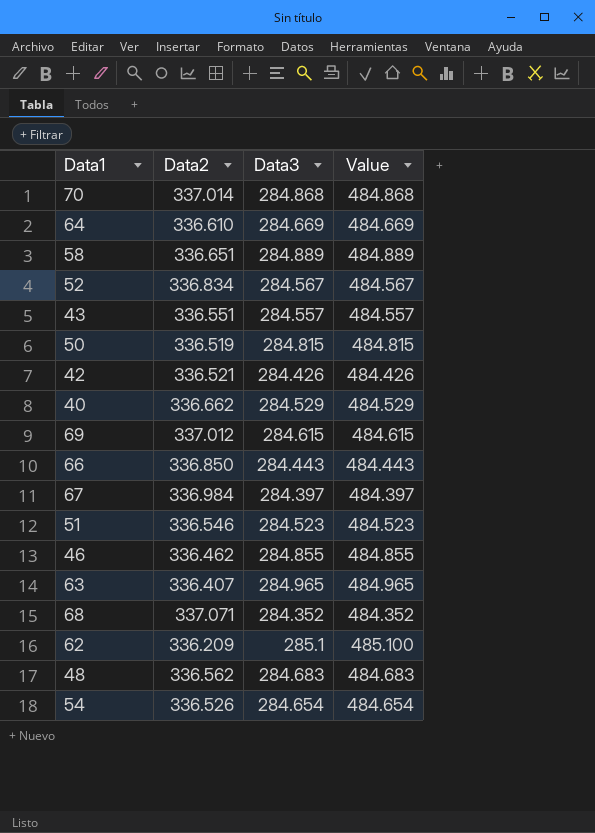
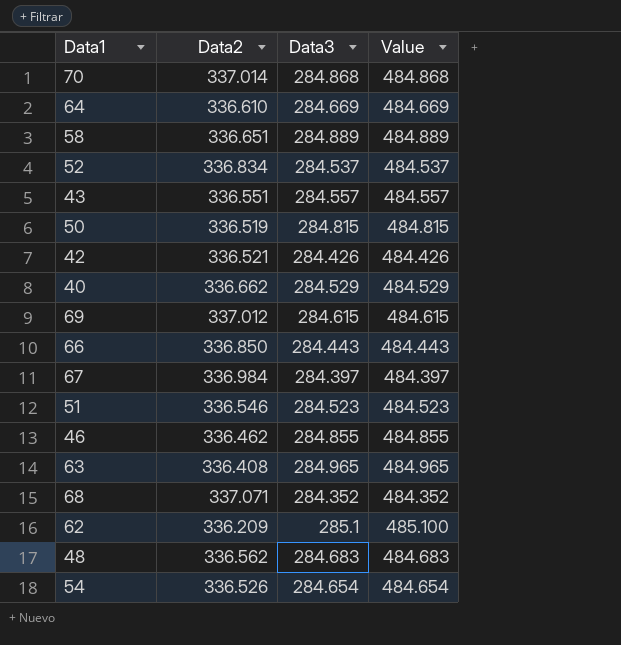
52 | Data3: 284.567 -> 284.537
52 | Value: 484.567 -> 484.537
63 | Data2: 336.407 -> 336.408

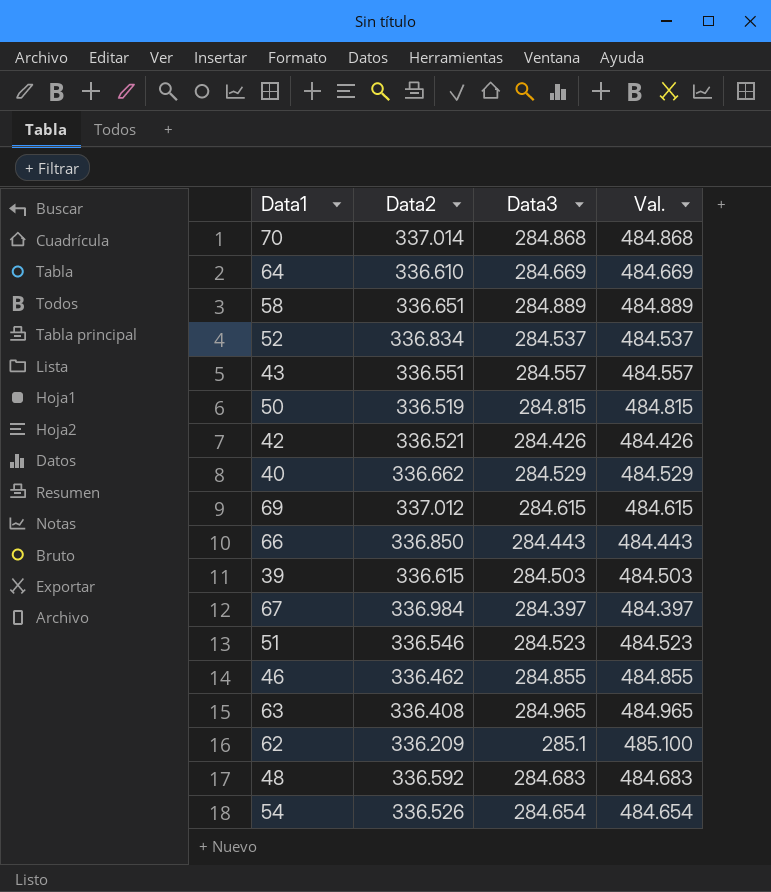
column name: Value -> Val.
row 68: 337.071 | 284.352 | 484.352 -> none
row 39: none -> 336.615 | 284.503 | 484.503
48 | Data2: 336.562 -> 336.592

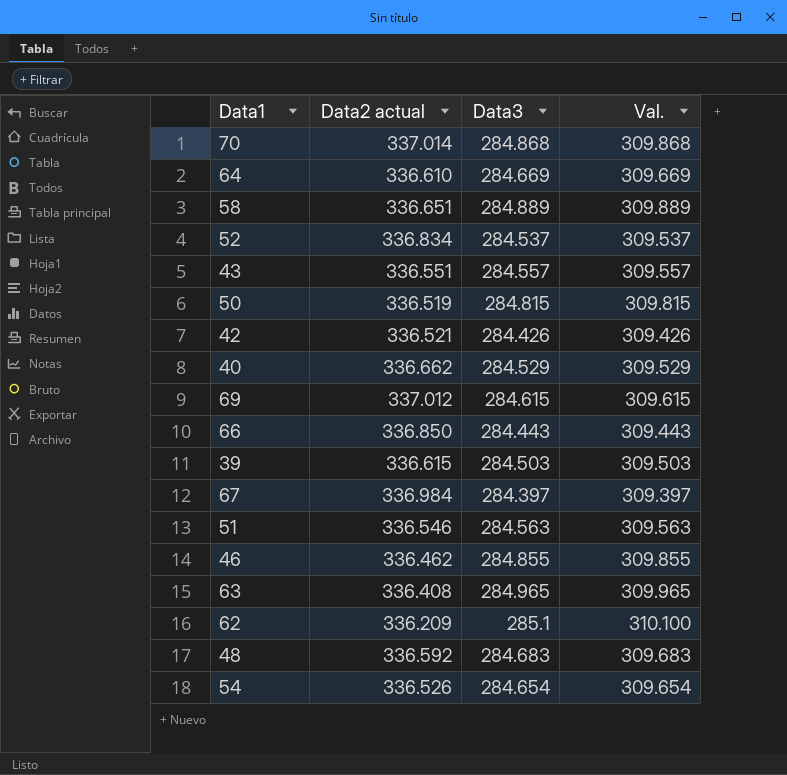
column name: Data2 -> Data2 actual
column Val. | formula: [Data3] + 200 -> [Data3] + 25
51 | Data3: 284.523 -> 284.563

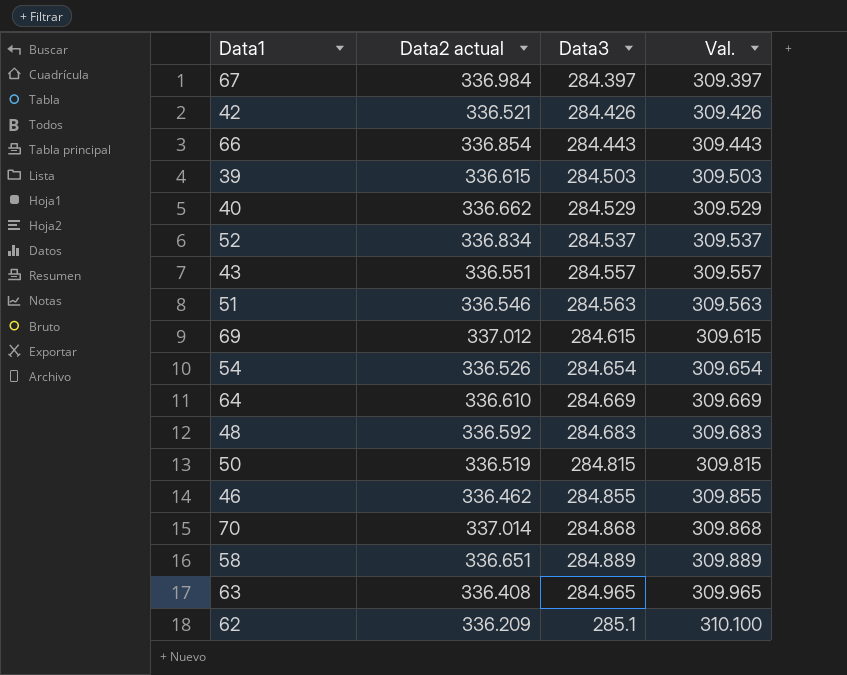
row order: none -> Data3 ascending
66 | Data2 actual: 336.850 -> 336.854

